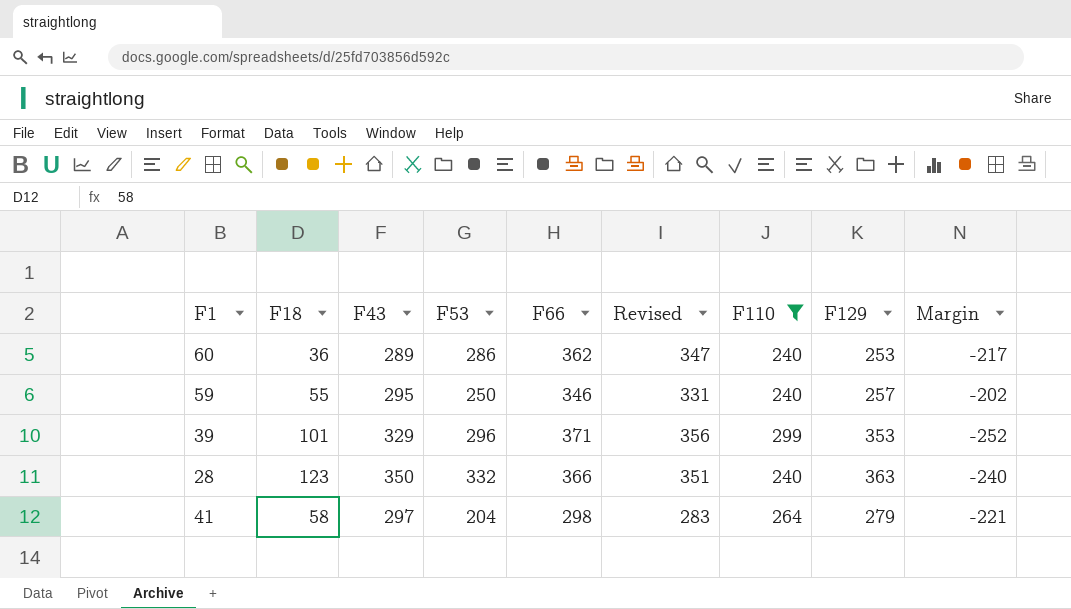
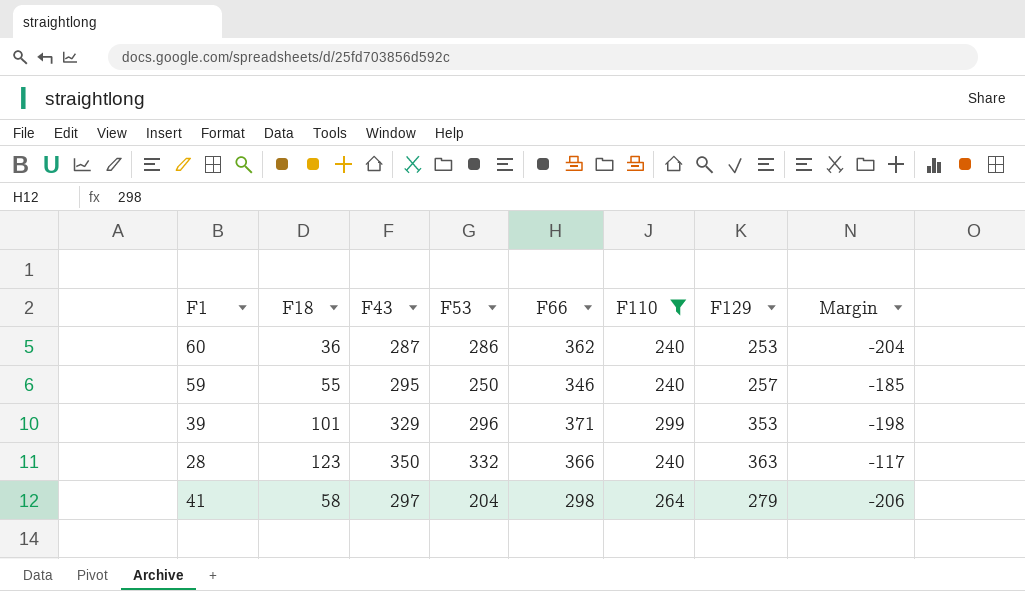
column Revised | formula: [F66] - 15 -> none
column Margin | formula: [F18] - [F129] -> [F18] - [F110]
60 | F43: 289 -> 287

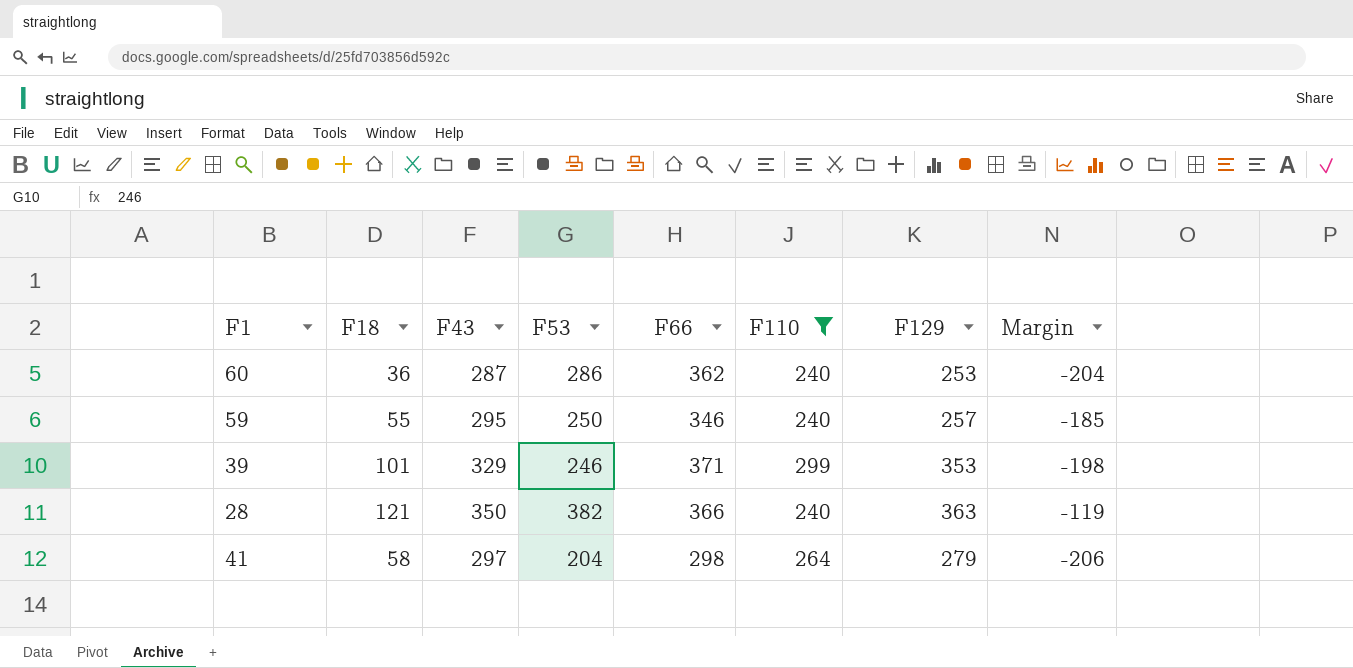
39 | F53: 296 -> 246
28 | F18: 123 -> 121
28 | F53: 332 -> 382
28 | Margin: -117 -> -119

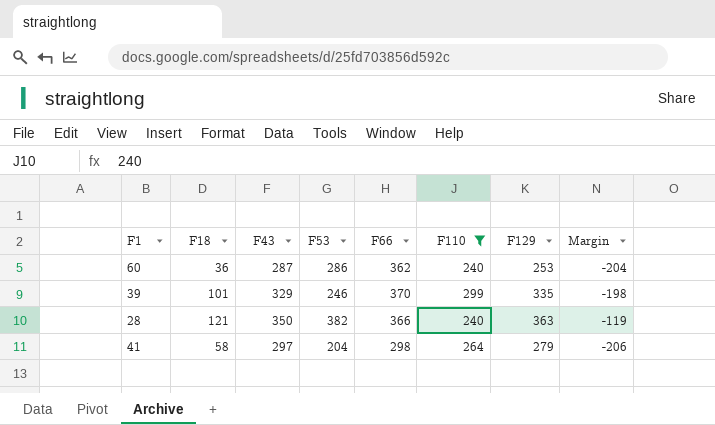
row 59: 55 | 295 | 250 | 346 | 240 | 257 | -185 -> none
39 | F66: 371 -> 370
39 | F129: 353 -> 335

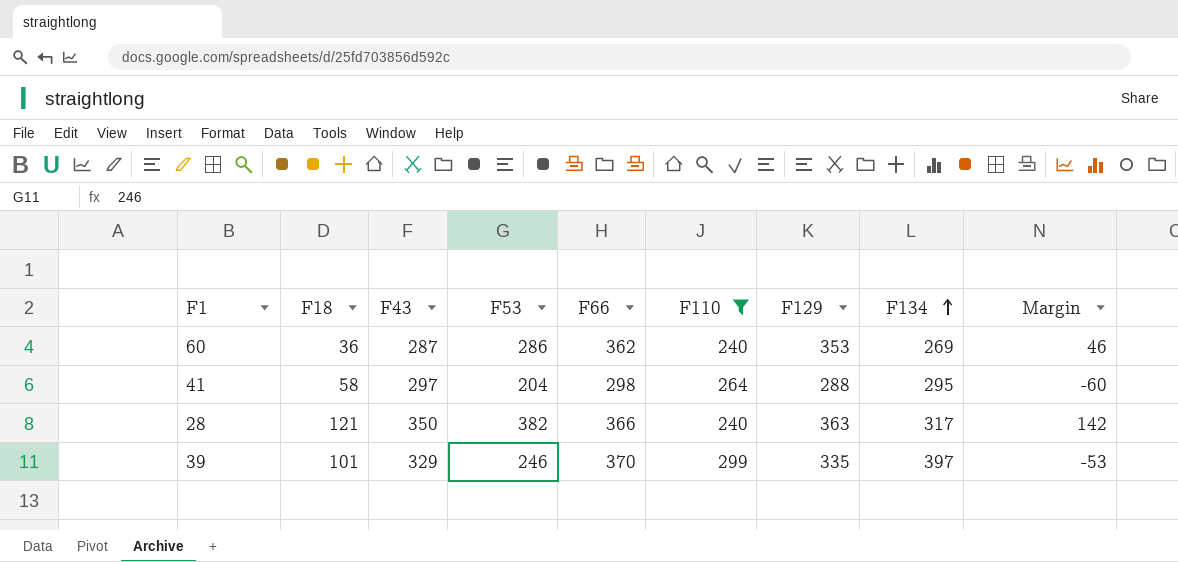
row order: none -> F134 ascending
column F134 | position: none -> 8
column Margin | formula: [F18] - [F110] -> [F53] - [F110]
60 | F129: 253 -> 353
41 | F129: 279 -> 288

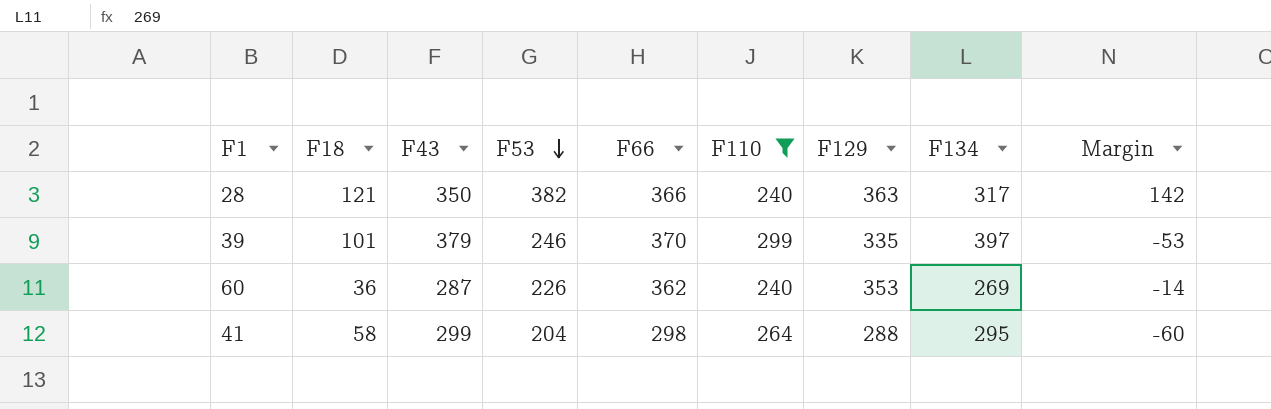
row order: F134 ascending -> F53 descending
39 | F43: 329 -> 379
60 | F53: 286 -> 226
60 | Margin: 46 -> -14
41 | F43: 297 -> 299

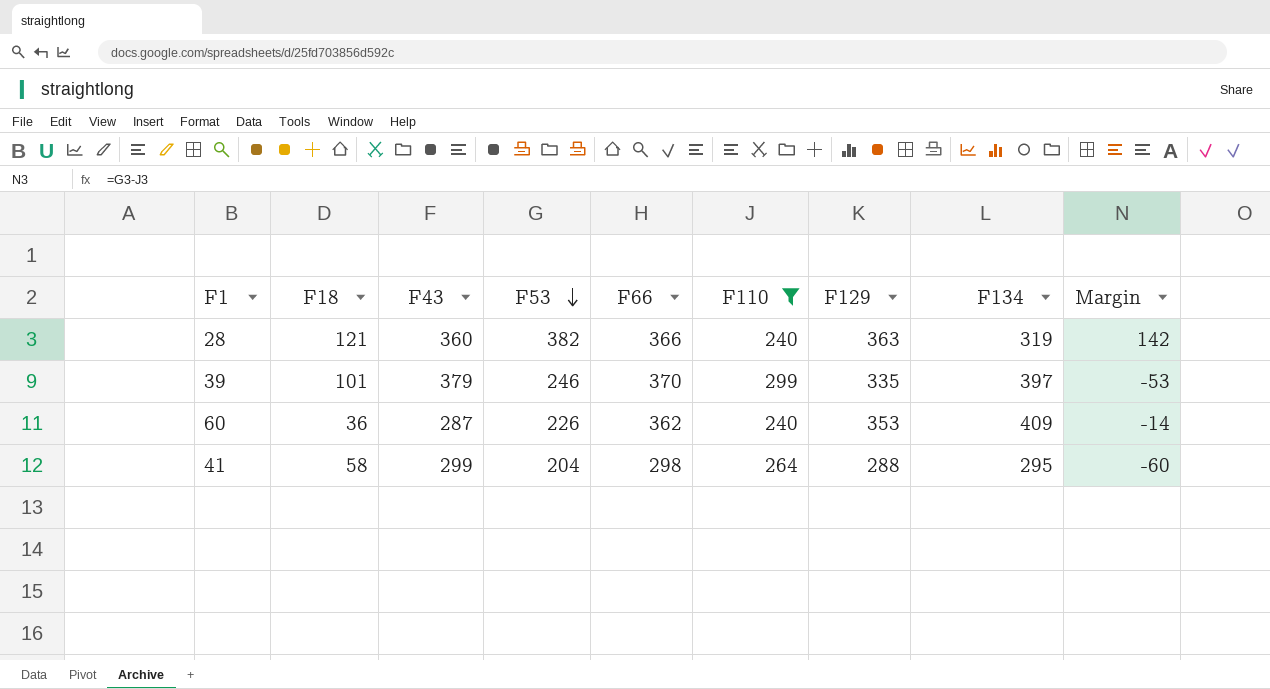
28 | F43: 350 -> 360
28 | F134: 317 -> 319
60 | F134: 269 -> 409

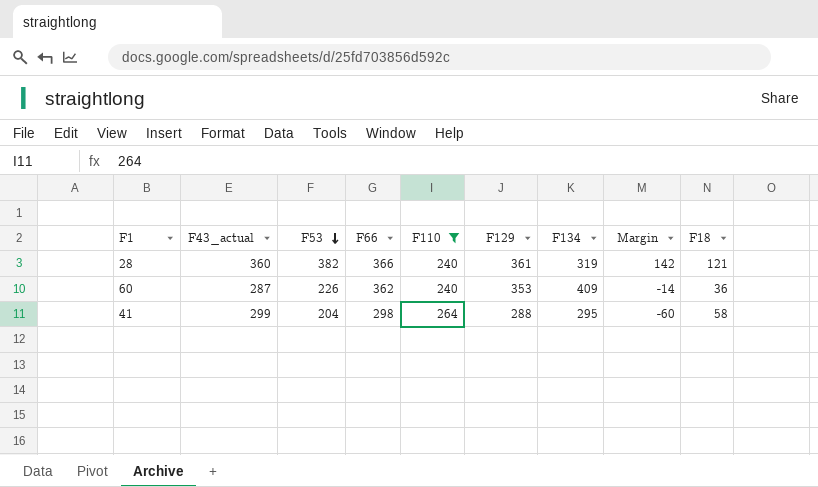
column name: F43 -> F43_actual
column F18 | position: 2 -> 9
row 39: 101 | 379 | 246 | 370 | 299 | 335 | 397 | -53 -> none
28 | F129: 363 -> 361

